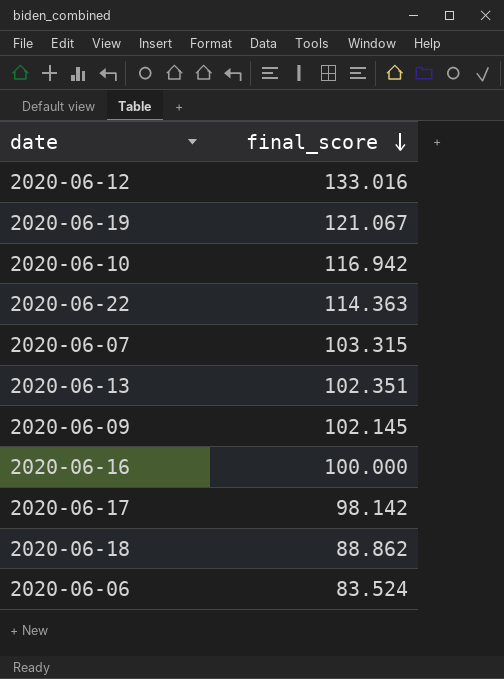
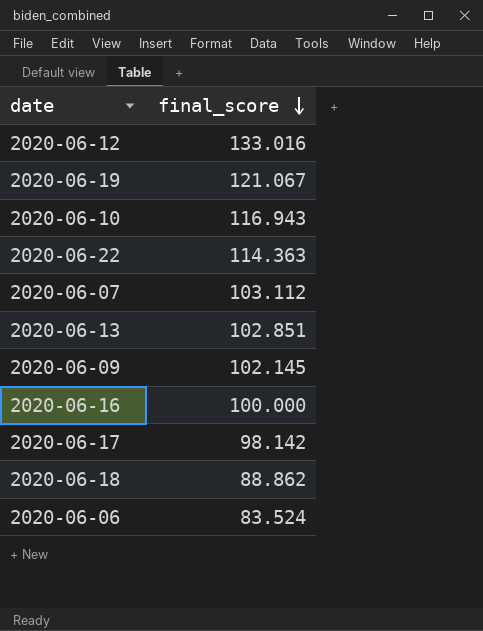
2020-06-10 | final_score: 116.942 -> 116.943
2020-06-07 | final_score: 103.315 -> 103.112
2020-06-13 | final_score: 102.351 -> 102.851

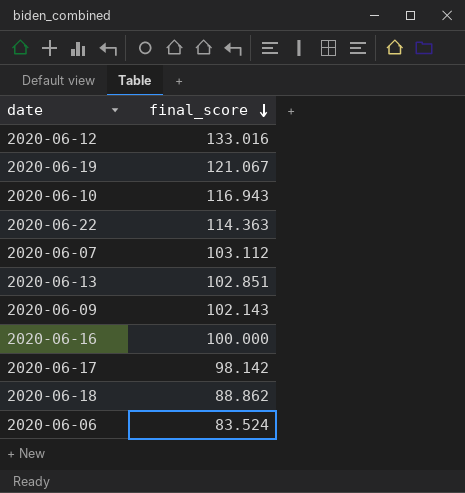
2020-06-09 | final_score: 102.145 -> 102.143

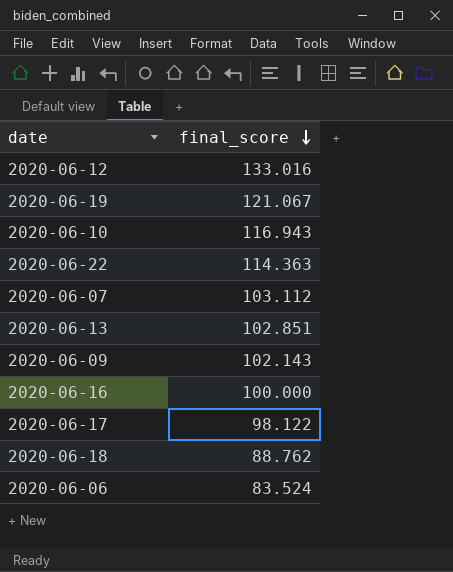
2020-06-17 | final_score: 98.142 -> 98.122
2020-06-18 | final_score: 88.862 -> 88.762

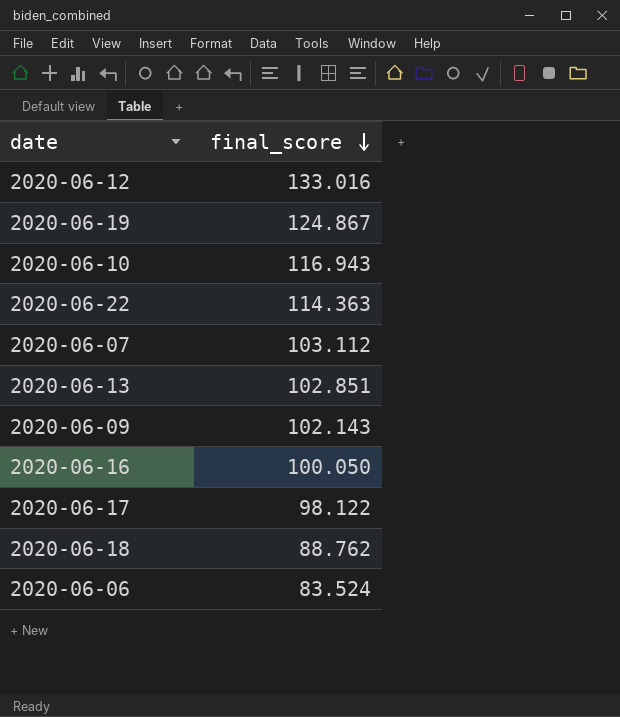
2020-06-19 | final_score: 121.067 -> 124.867
2020-06-16 | final_score: 100.000 -> 100.050

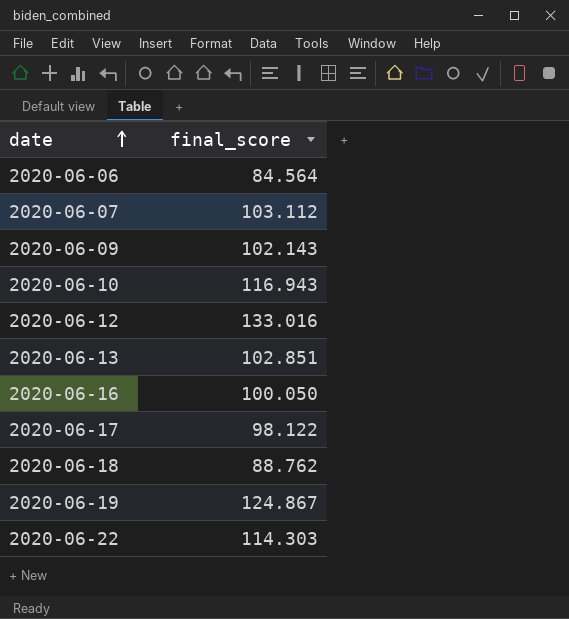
row order: final_score descending -> date ascending
2020-06-06 | final_score: 83.524 -> 84.564
2020-06-22 | final_score: 114.363 -> 114.303

